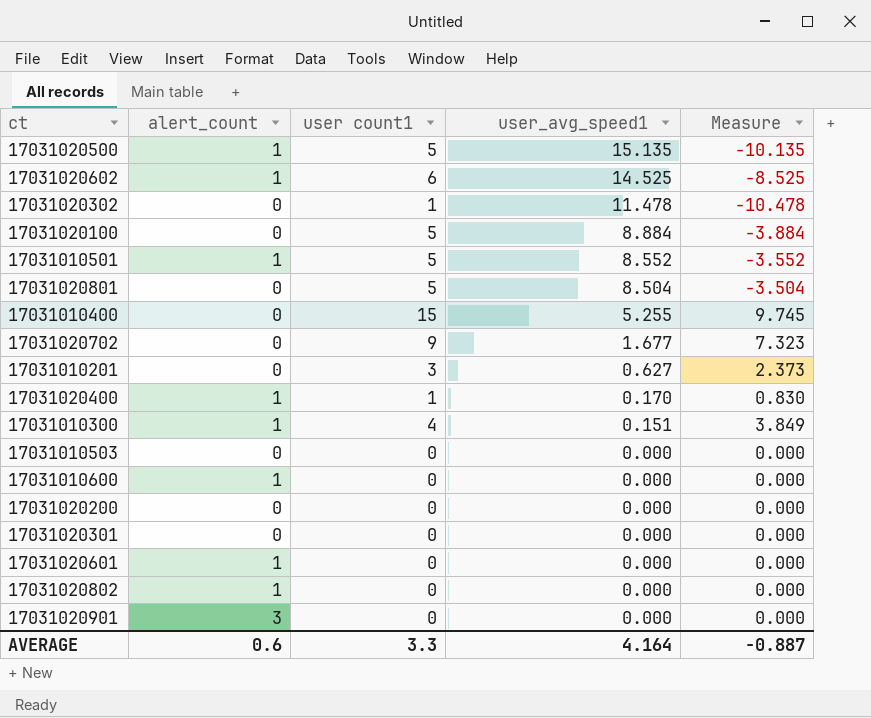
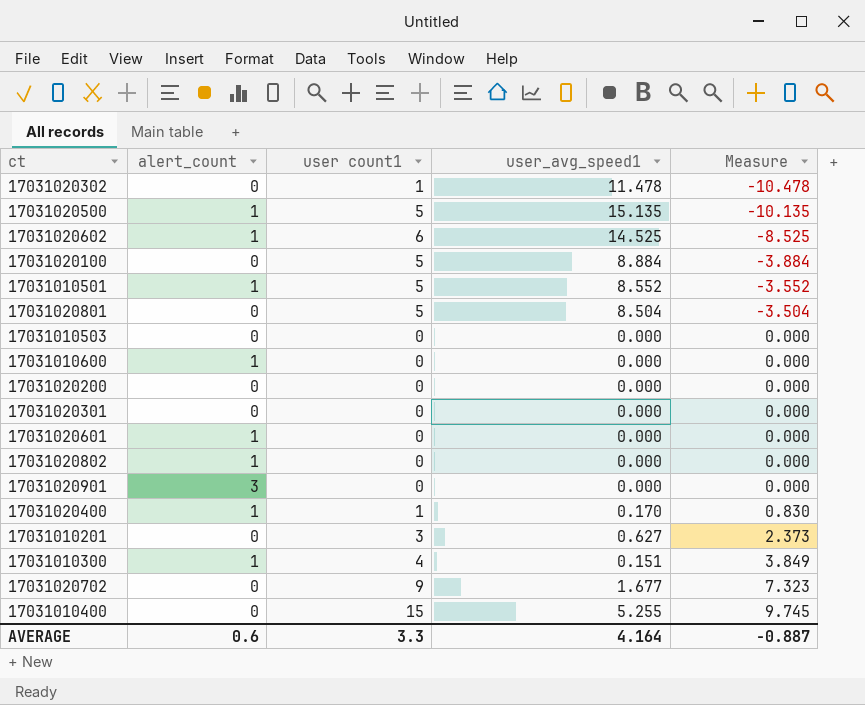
row order: user_avg_speed1 descending -> Measure ascending

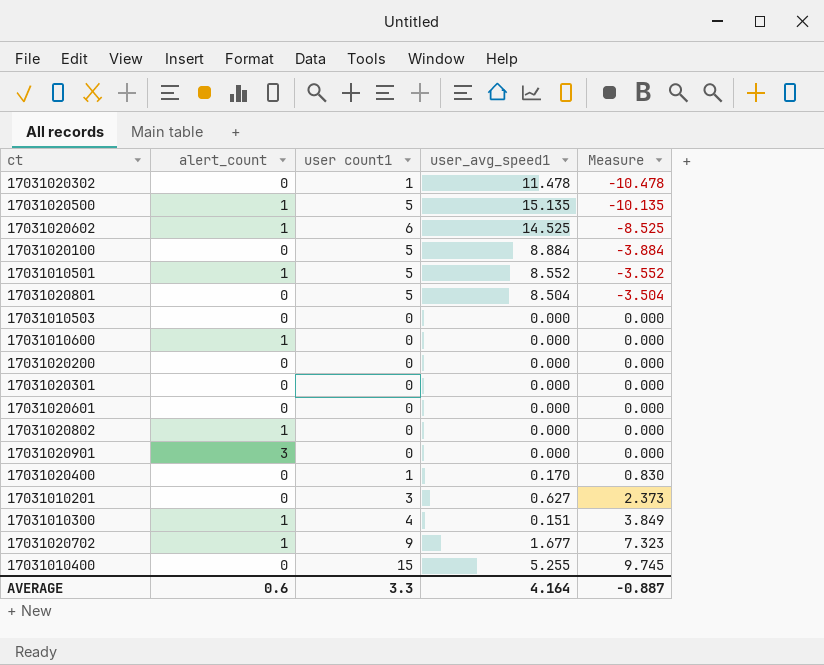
17031020601 | alert_count: 1 -> 0
17031020400 | alert_count: 1 -> 0
17031020702 | alert_count: 0 -> 1

